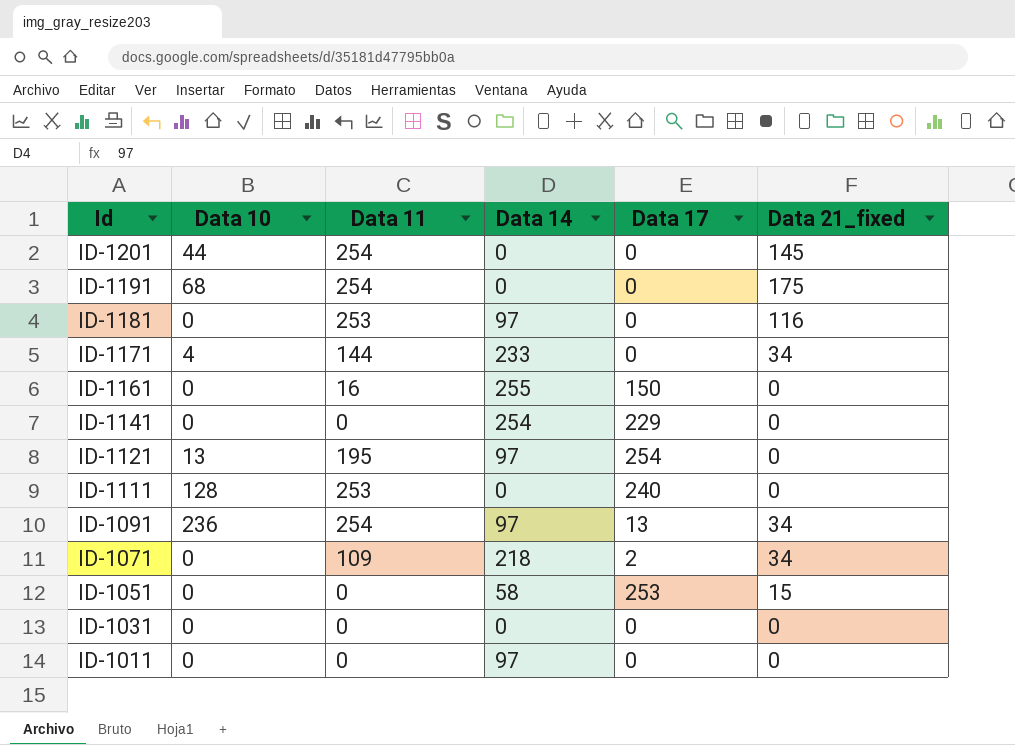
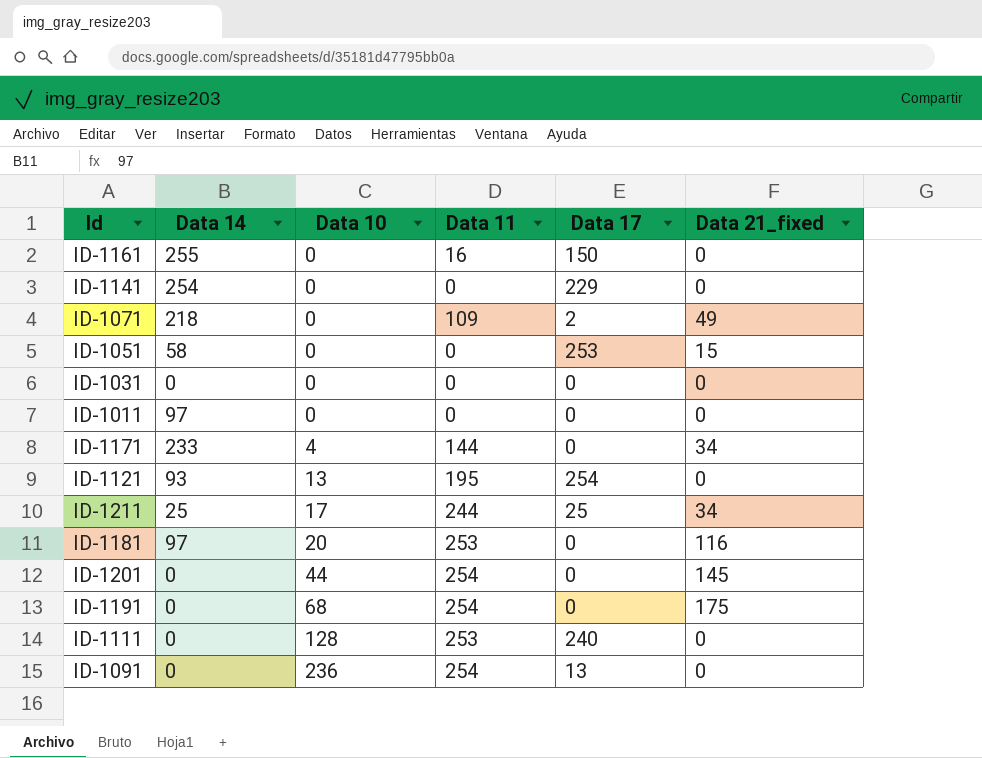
row order: Id descending -> Data 10 ascending
column Data 14 | position: 4 -> 2
ID-1071 | Data 21_fixed: 34 -> 49
ID-1121 | Data 14: 97 -> 93
row ID-1211: none -> 25 | 17 | 244 | 25 | 34
ID-1181 | Data 10: 0 -> 20
ID-1091 | Data 14: 97 -> 0
ID-1091 | Data 21_fixed: 34 -> 0

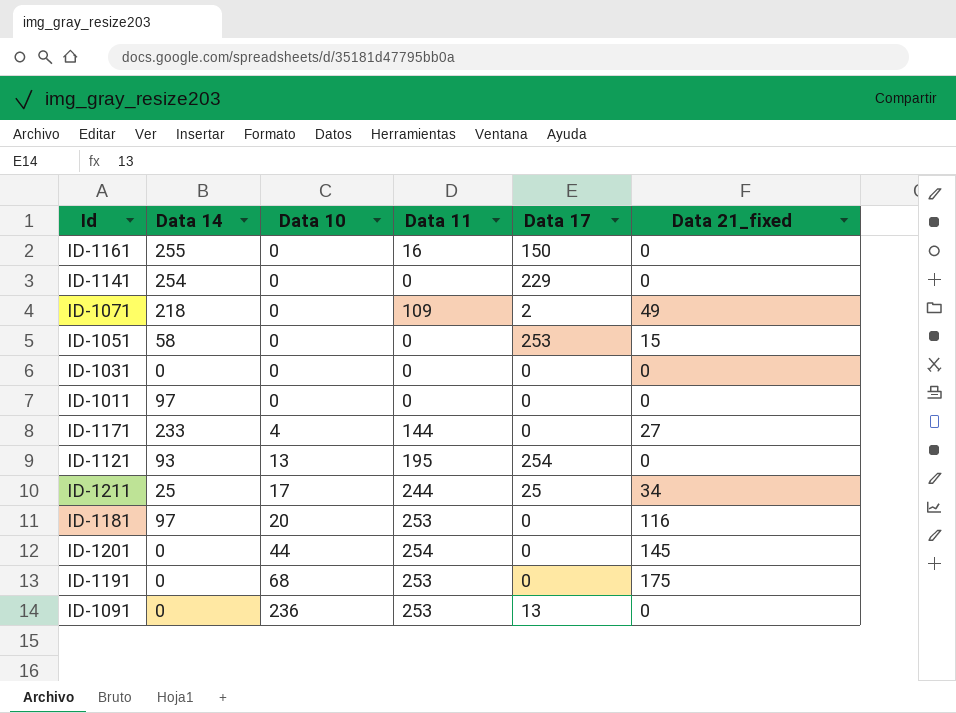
row ID-1111: 0 | 128 | 253 | 240 | 0 -> none
ID-1171 | Data 21_fixed: 34 -> 27
ID-1191 | Data 11: 254 -> 253
ID-1091 | Data 11: 254 -> 253

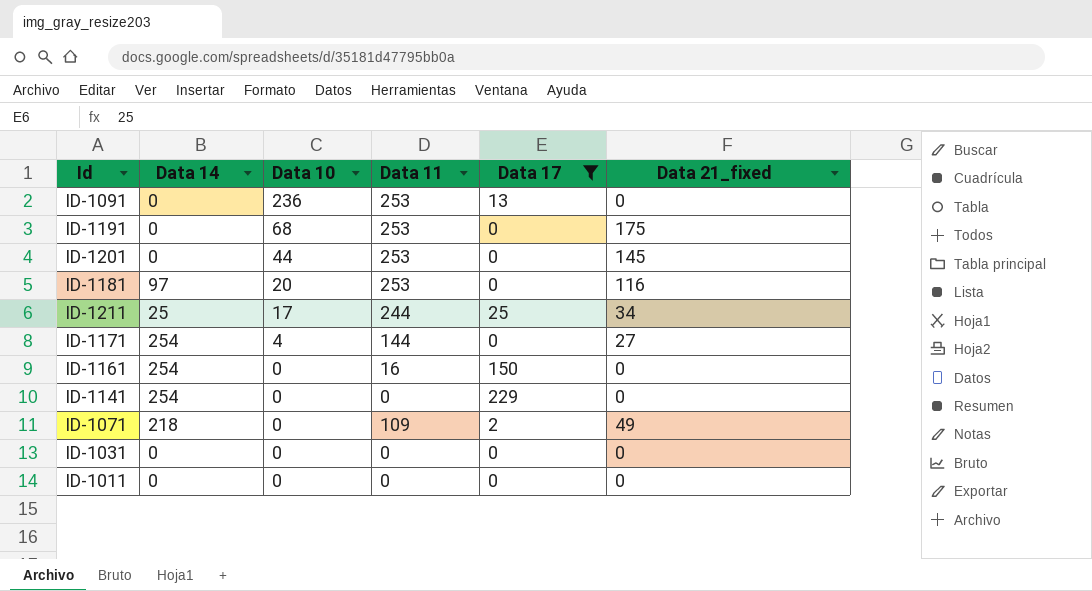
filter: none -> Data 17 <= 229
row order: Data 10 ascending -> Data 10 descending
ID-1201 | Data 11: 254 -> 253
ID-1171 | Data 14: 233 -> 254
ID-1161 | Data 14: 255 -> 254
ID-1011 | Data 14: 97 -> 0

